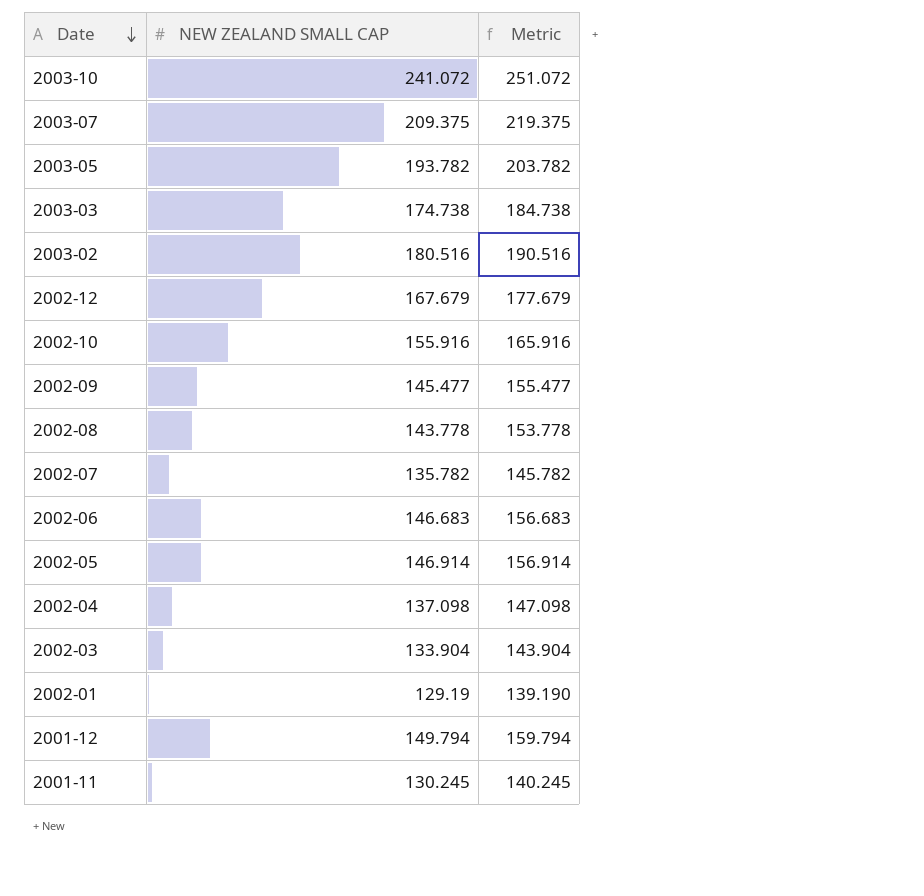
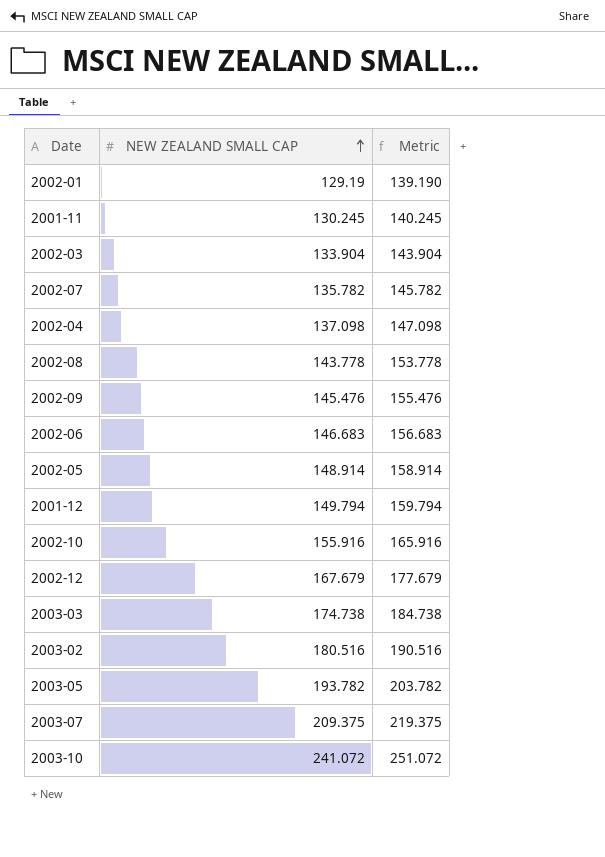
row order: Date descending -> NEW ZEALAND SMALL CAP ascending
2002-09 | NEW ZEALAND SMALL CAP: 145.477 -> 145.476
2002-09 | Metric: 155.477 -> 155.476
2002-05 | NEW ZEALAND SMALL CAP: 146.914 -> 148.914
2002-05 | Metric: 156.914 -> 158.914

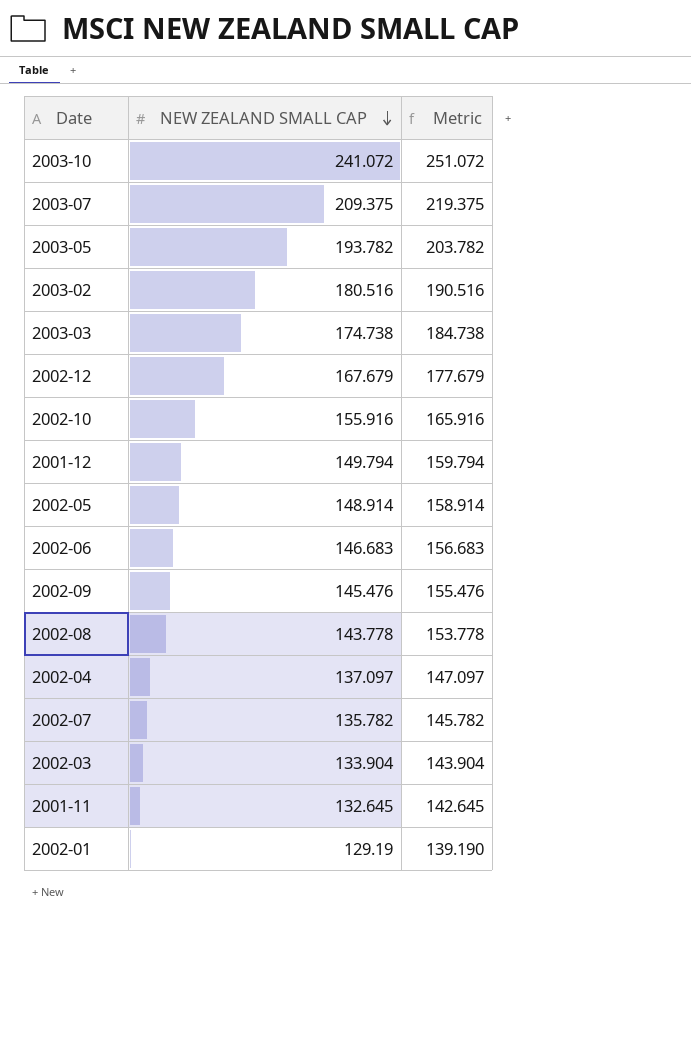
row order: NEW ZEALAND SMALL CAP ascending -> NEW ZEALAND SMALL CAP descending
2002-04 | NEW ZEALAND SMALL CAP: 137.098 -> 137.097
2002-04 | Metric: 147.098 -> 147.097
2001-11 | NEW ZEALAND SMALL CAP: 130.245 -> 132.645
2001-11 | Metric: 140.245 -> 142.645

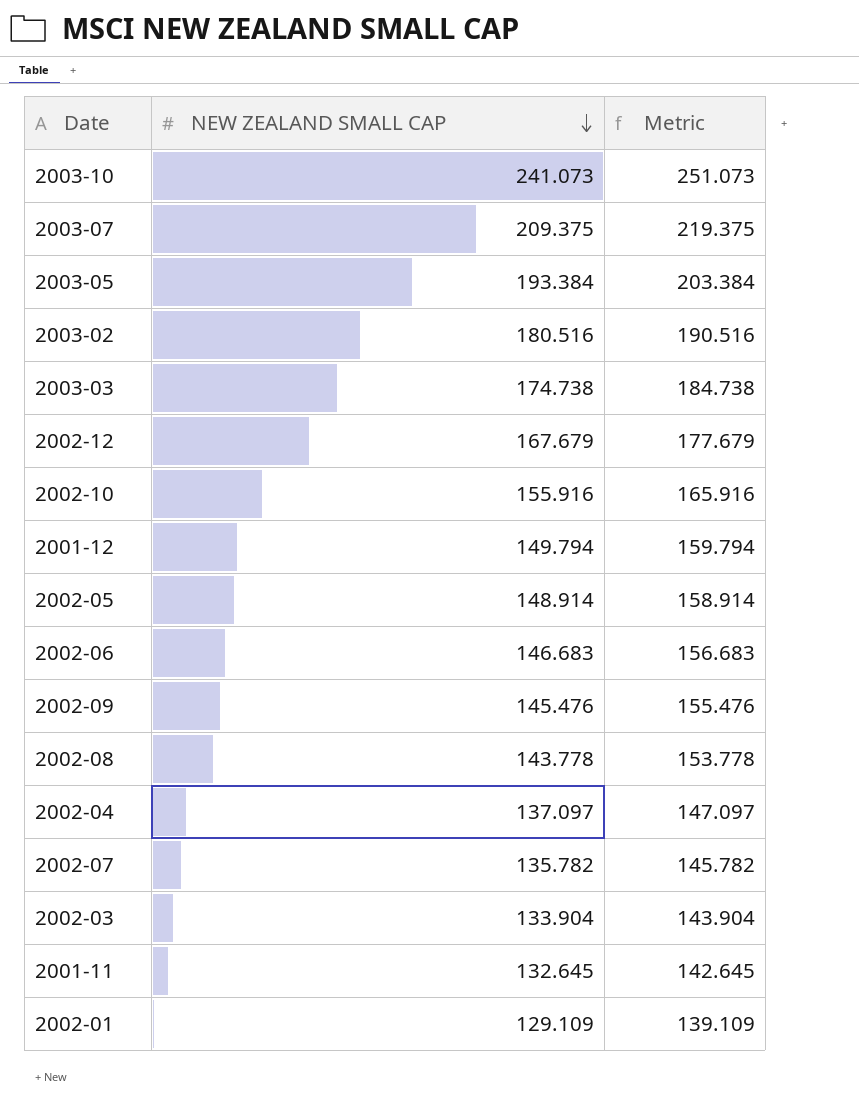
2003-10 | NEW ZEALAND SMALL CAP: 241.072 -> 241.073
2003-10 | Metric: 251.072 -> 251.073
2003-05 | NEW ZEALAND SMALL CAP: 193.782 -> 193.384
2003-05 | Metric: 203.782 -> 203.384
2002-01 | NEW ZEALAND SMALL CAP: 129.19 -> 129.109
2002-01 | Metric: 139.190 -> 139.109

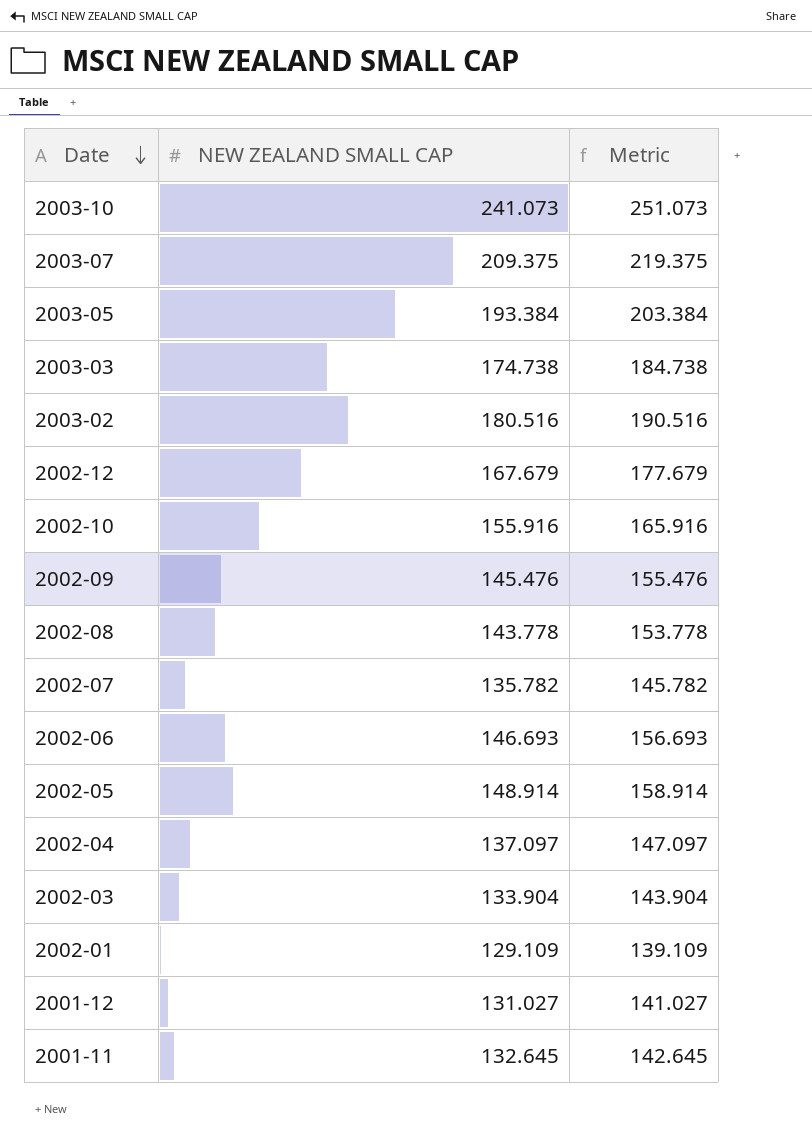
row order: NEW ZEALAND SMALL CAP descending -> Date descending
2002-06 | NEW ZEALAND SMALL CAP: 146.683 -> 146.693
2002-06 | Metric: 156.683 -> 156.693
2001-12 | NEW ZEALAND SMALL CAP: 149.794 -> 131.027
2001-12 | Metric: 159.794 -> 141.027

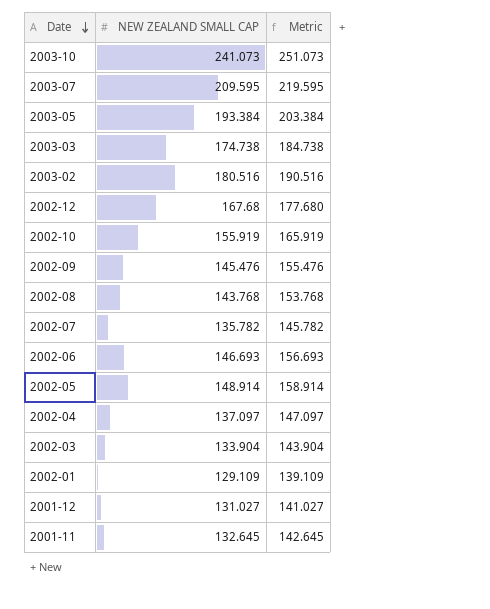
2003-07 | NEW ZEALAND SMALL CAP: 209.375 -> 209.595
2003-07 | Metric: 219.375 -> 219.595
2002-12 | NEW ZEALAND SMALL CAP: 167.679 -> 167.68
2002-12 | Metric: 177.679 -> 177.680
2002-10 | NEW ZEALAND SMALL CAP: 155.916 -> 155.919
2002-10 | Metric: 165.916 -> 165.919
2002-08 | NEW ZEALAND SMALL CAP: 143.778 -> 143.768
2002-08 | Metric: 153.778 -> 153.768

